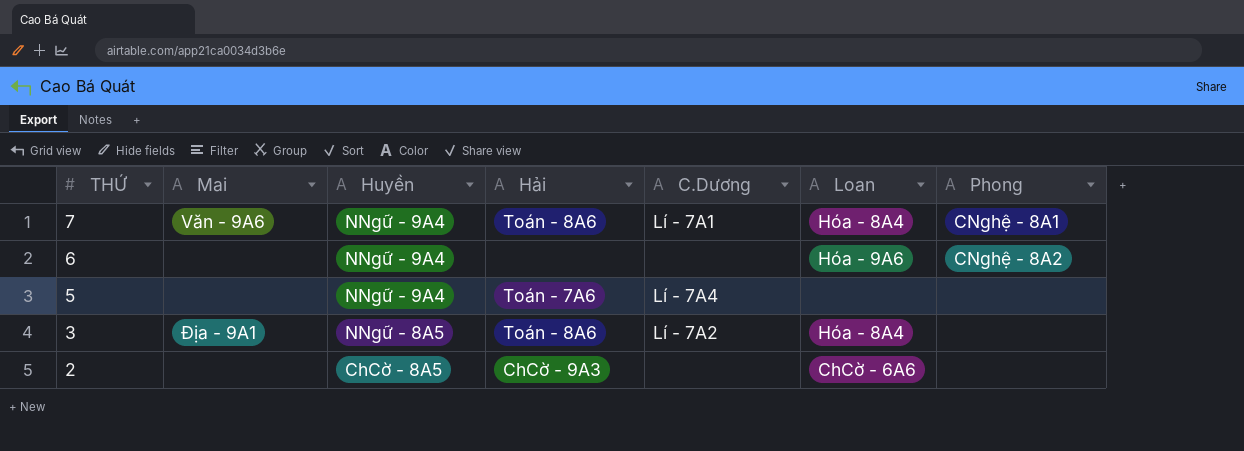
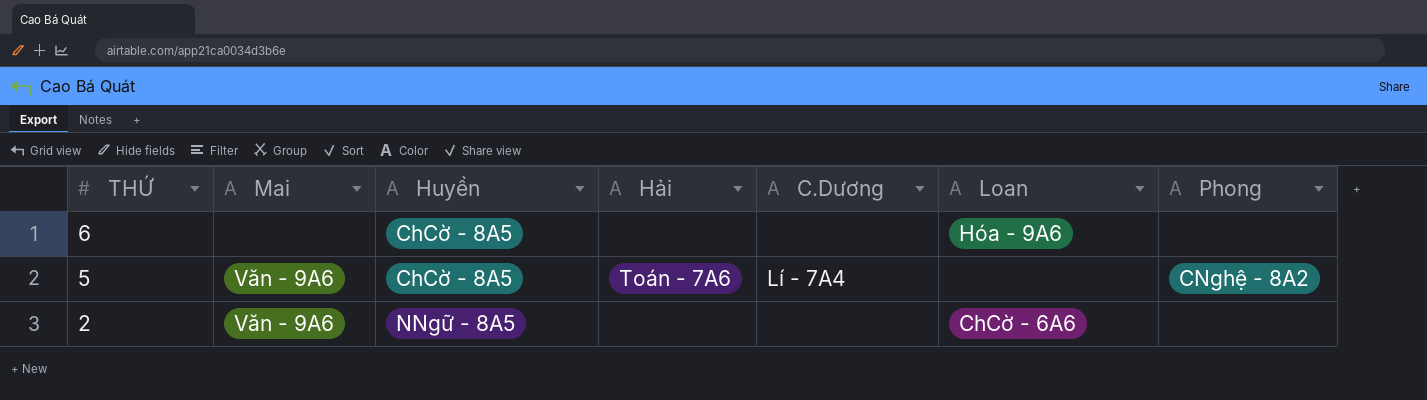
row 7: Văn - 9A6 | NNgữ - 9A4 | Toán - 8A6 | Lí - 7A1 | Hóa - 8A4 | CNghệ - 8A1 -> none
row 3: Địa - 9A1 | NNgữ - 8A5 | Toán - 8A6 | Lí - 7A2 | Hóa - 8A4 | none -> none
6 | Huyền: NNgữ - 9A4 -> ChCờ - 8A5
6 | Phong: CNghệ - 8A2 -> none
5 | Mai: none -> Văn - 9A6
5 | Huyền: NNgữ - 9A4 -> ChCờ - 8A5
5 | Phong: none -> CNghệ - 8A2
2 | Mai: none -> Văn - 9A6
2 | Huyền: ChCờ - 8A5 -> NNgữ - 8A5
2 | Hải: ChCờ - 9A3 -> none

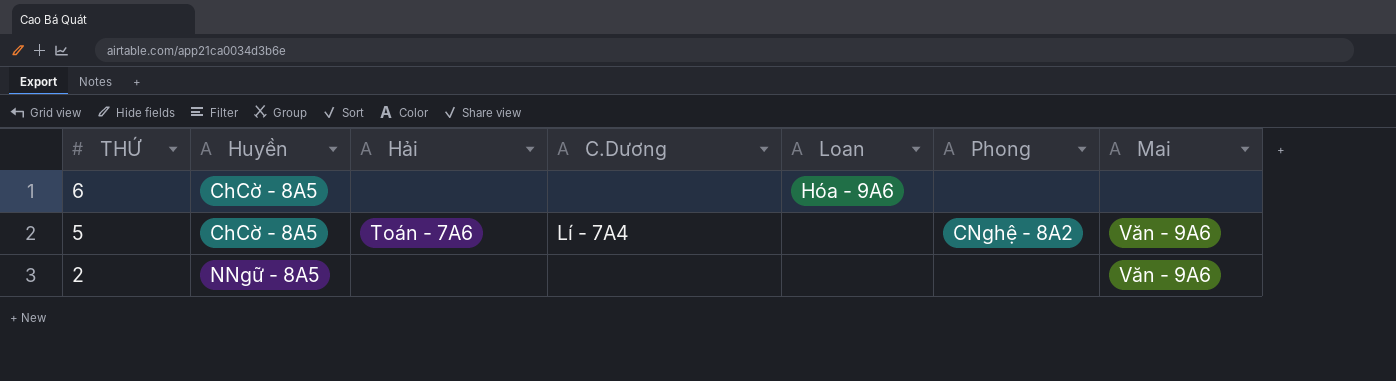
column Mai | position: 2 -> 7
2 | Loan: ChCờ - 6A6 -> none

